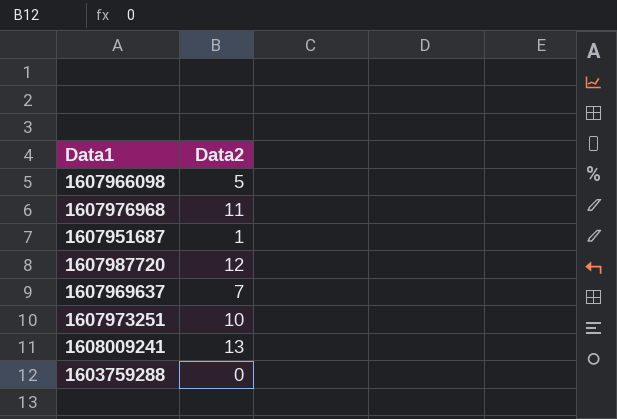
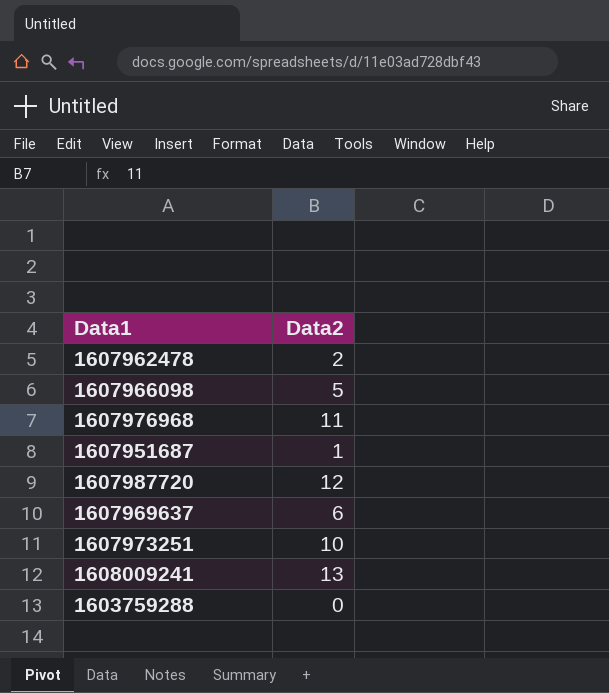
row 1607962478: none -> 2
1607969637 | Data2: 7 -> 6

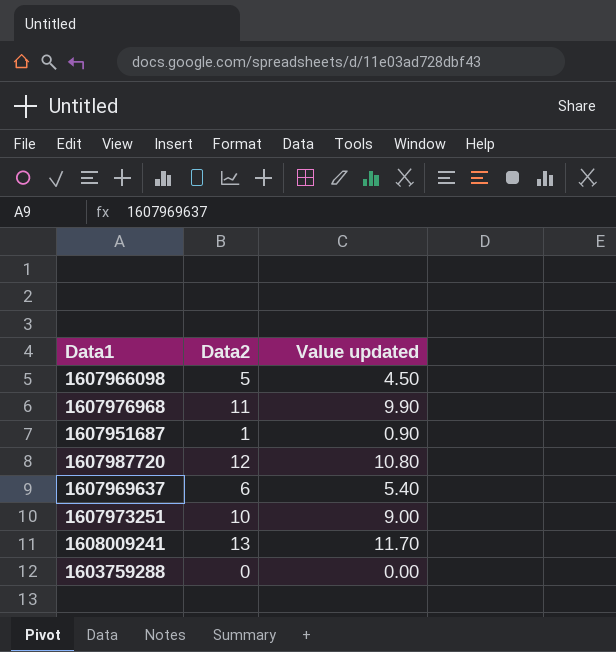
column Value updated | formula: none -> [Data2] * 0.9
row 1607962478: 2 -> none

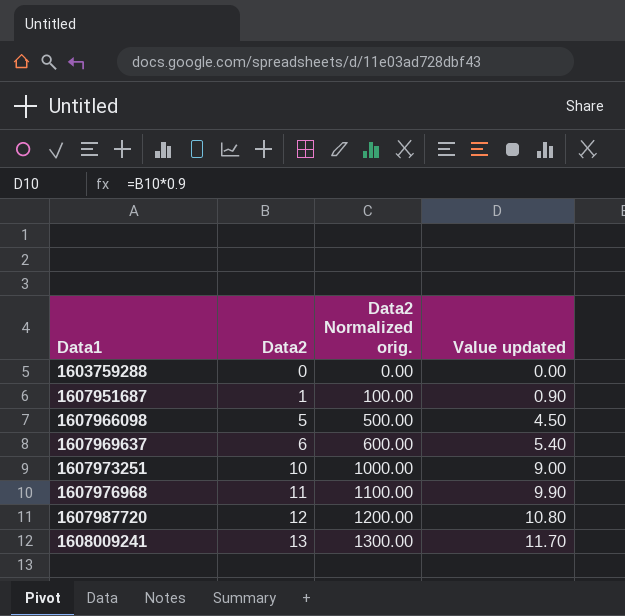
row order: none -> Data1 ascending
column Data2 Normalized orig. | formula: none -> [Data2] * 100

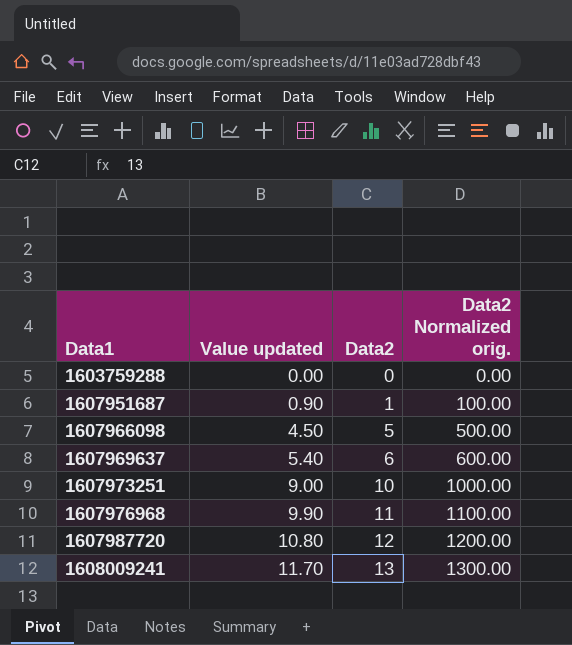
column Value updated | position: 4 -> 2

